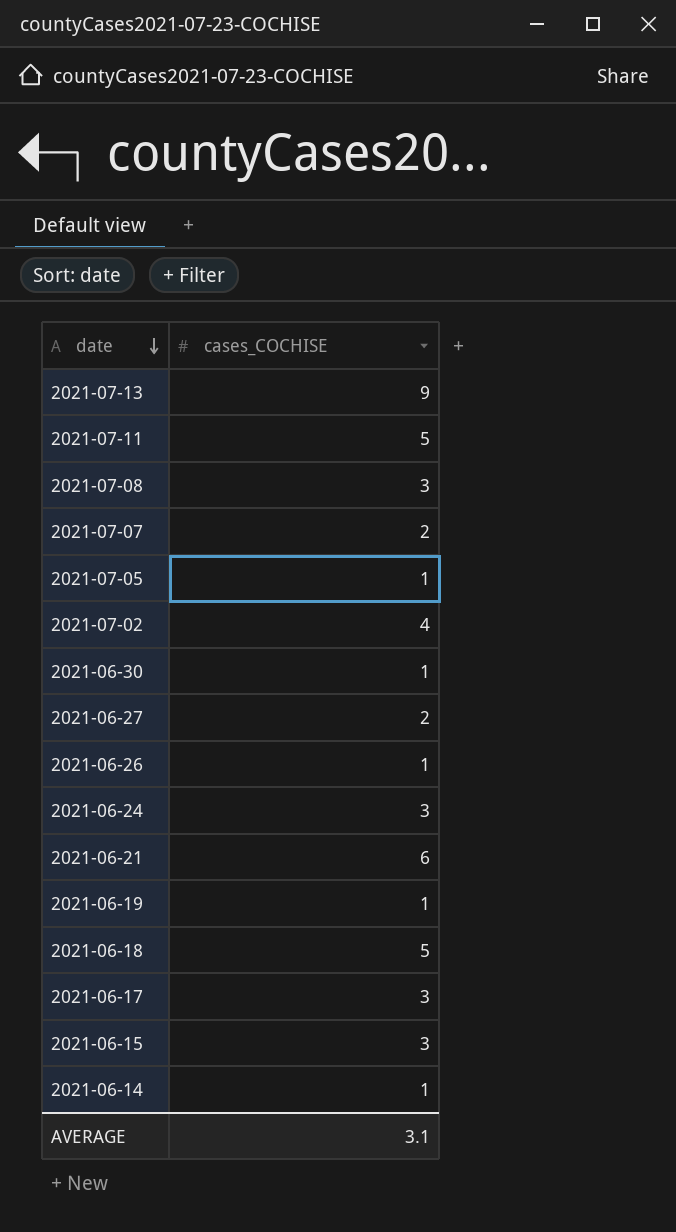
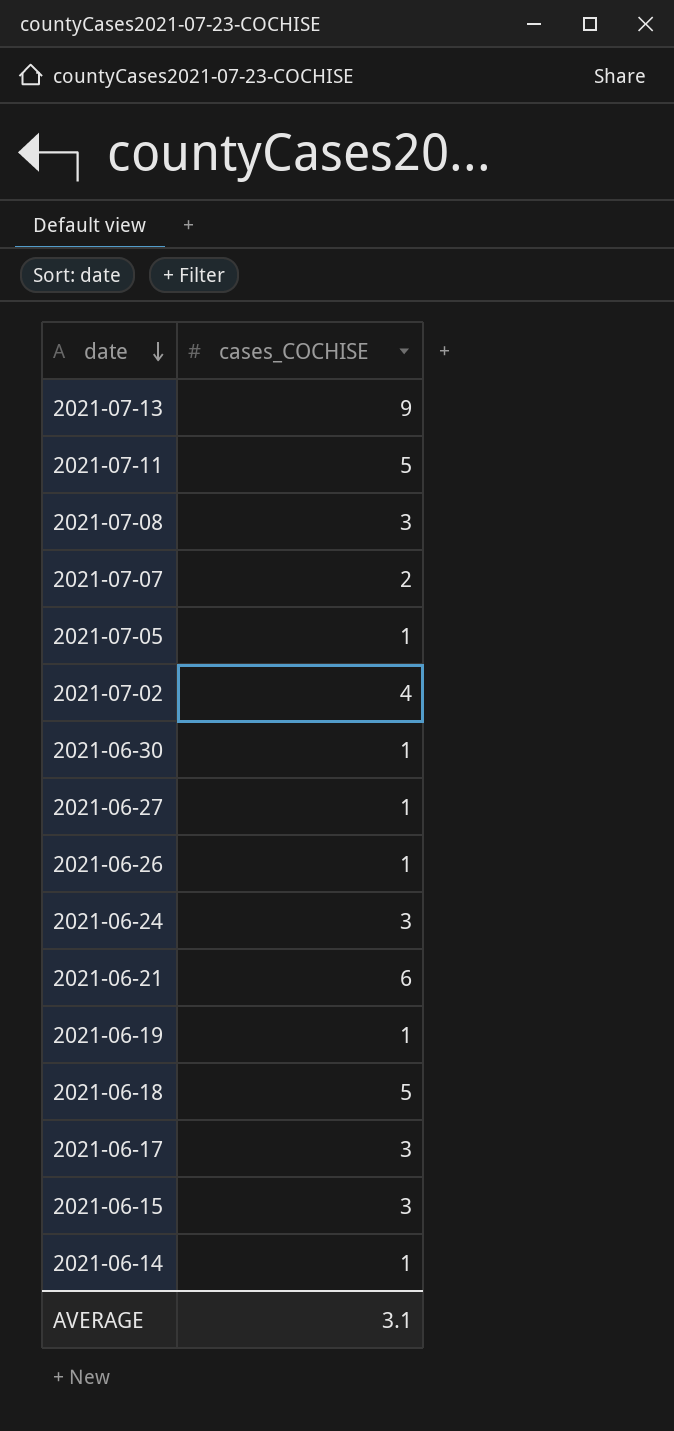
2021-06-27 | cases_COCHISE: 2 -> 1

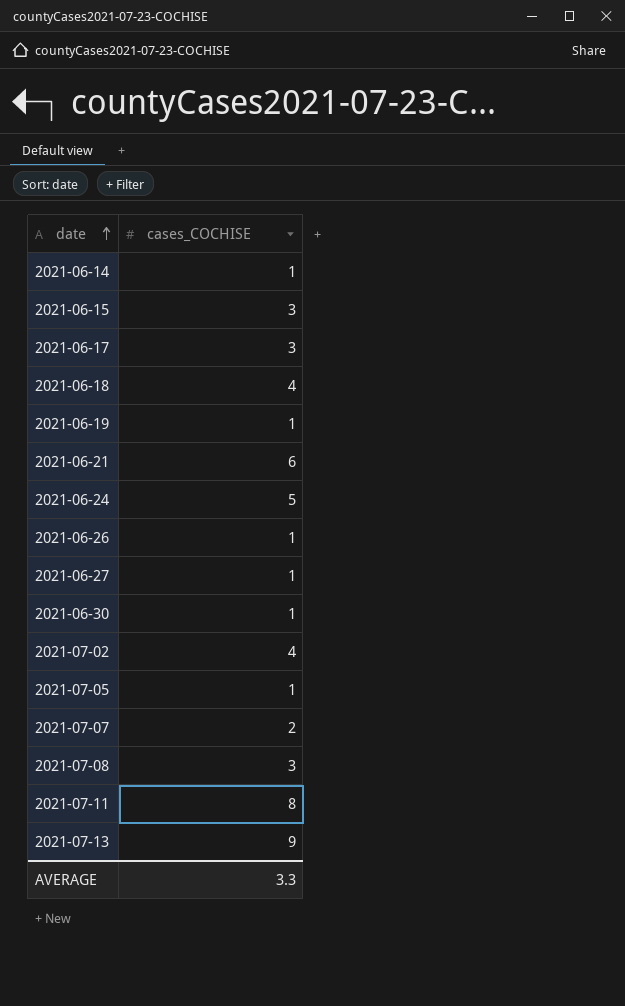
row order: date descending -> date ascending
2021-06-18 | cases_COCHISE: 5 -> 4
2021-06-24 | cases_COCHISE: 3 -> 5
2021-07-11 | cases_COCHISE: 5 -> 8
AVERAGE | cases_COCHISE: 3.1 -> 3.3

